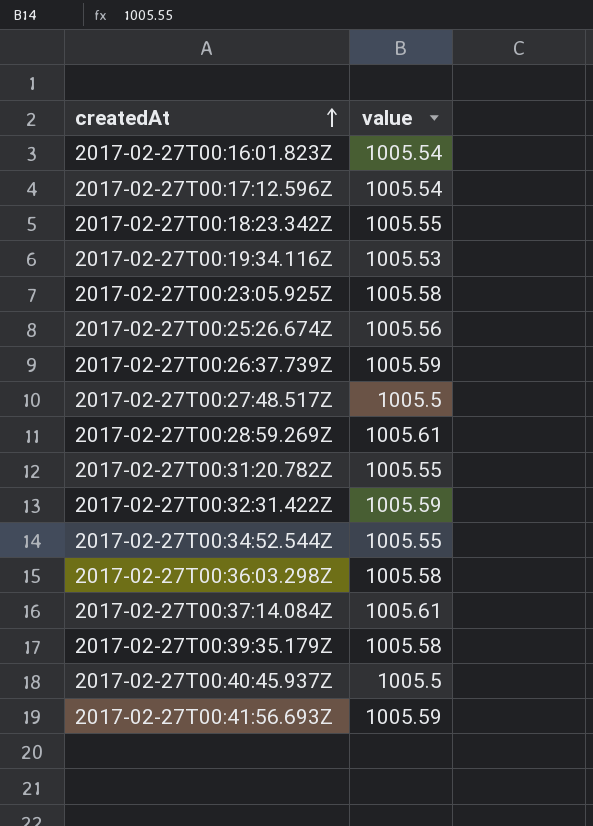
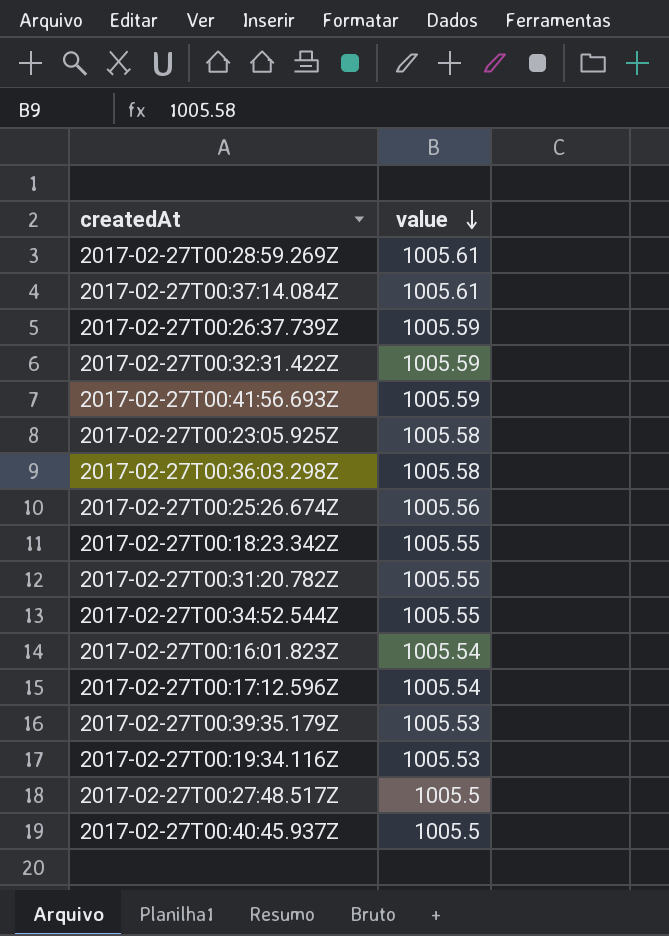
row order: createdAt ascending -> value descending
2017-02-27T00:39:35.179Z | value: 1005.58 -> 1005.53

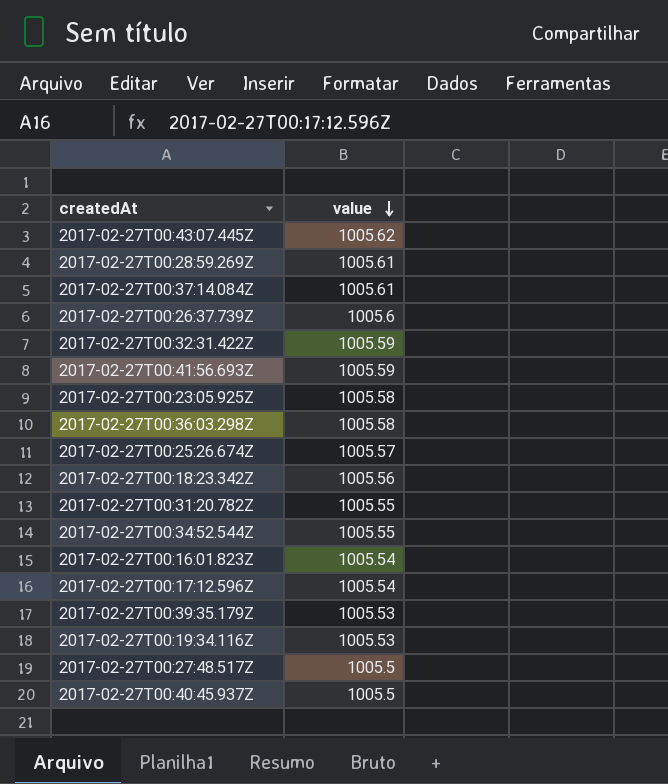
row 2017-02-27T00:43:07.445Z: none -> 1005.62
2017-02-27T00:26:37.739Z | value: 1005.59 -> 1005.6
2017-02-27T00:25:26.674Z | value: 1005.56 -> 1005.57
2017-02-27T00:18:23.342Z | value: 1005.55 -> 1005.56

